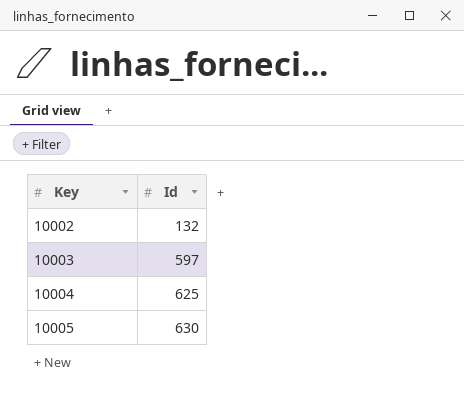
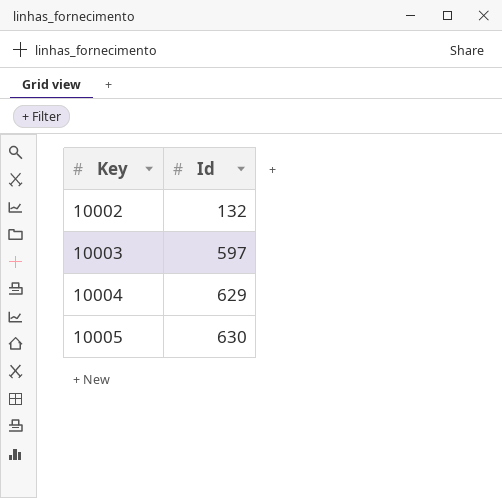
10004 | Id: 625 -> 629

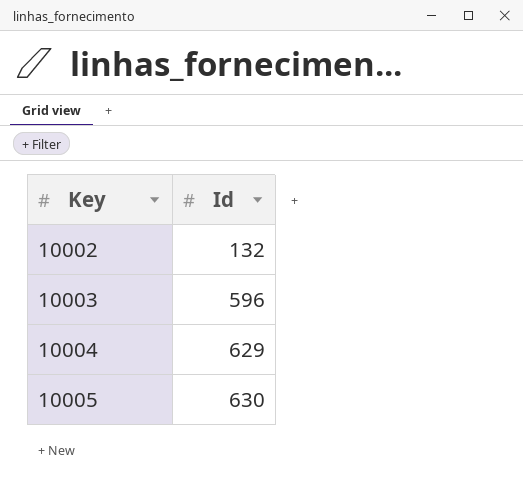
10003 | Id: 597 -> 596

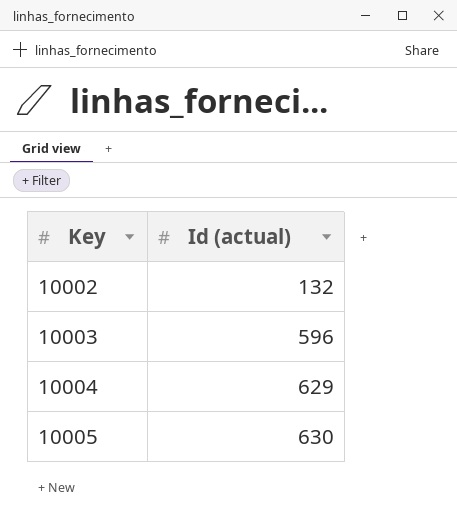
column name: Id -> Id (actual)

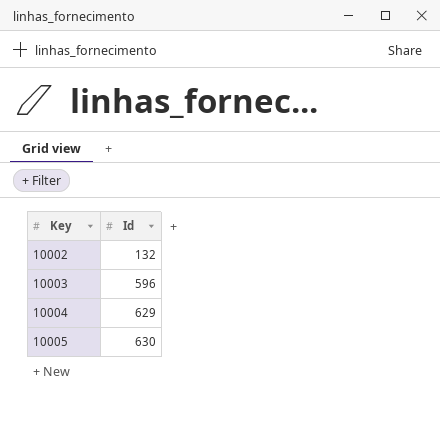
column name: Id (actual) -> Id

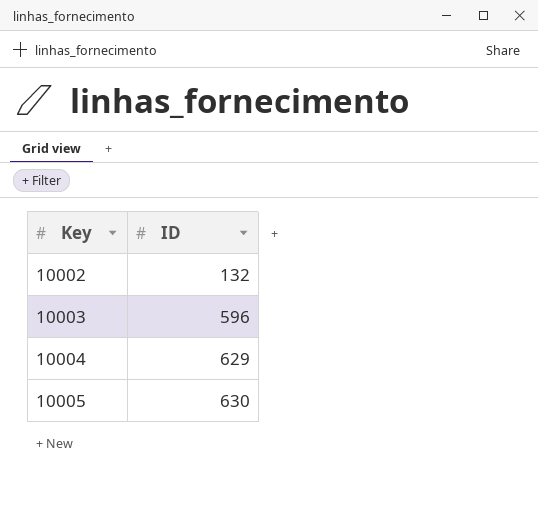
column name: Id -> ID

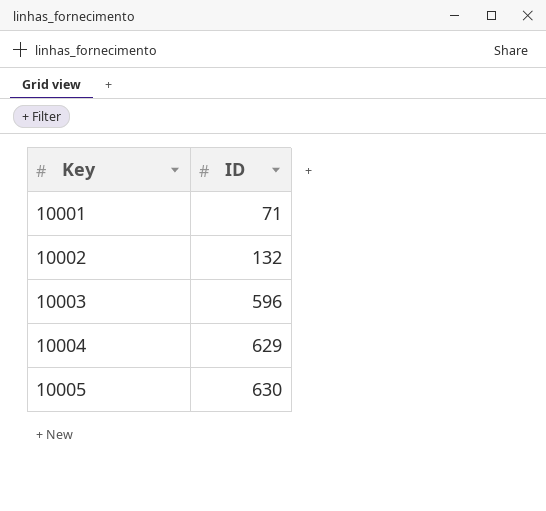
row 10001: none -> 71

